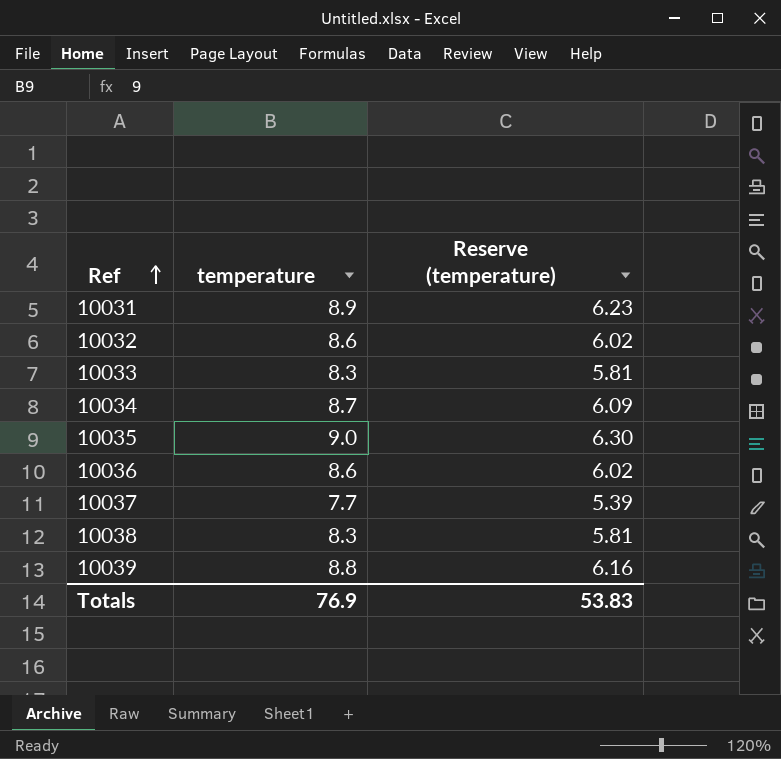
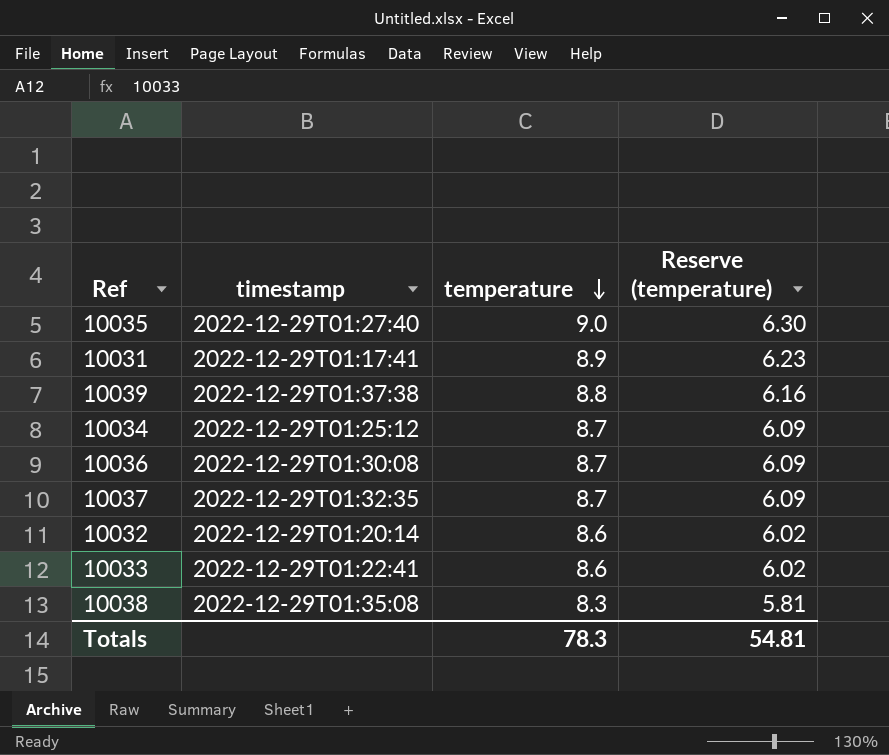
row order: Ref ascending -> temperature descending
column timestamp | position: none -> 2
10036 | temperature: 8.6 -> 8.7
10036 | Reserve (temperature): 6.02 -> 6.09
10037 | temperature: 7.7 -> 8.7
10037 | Reserve (temperature): 5.39 -> 6.09
10033 | temperature: 8.3 -> 8.6
10033 | Reserve (temperature): 5.81 -> 6.02
Totals | temperature: 76.9 -> 78.3
Totals | Reserve (temperature): 53.83 -> 54.81

